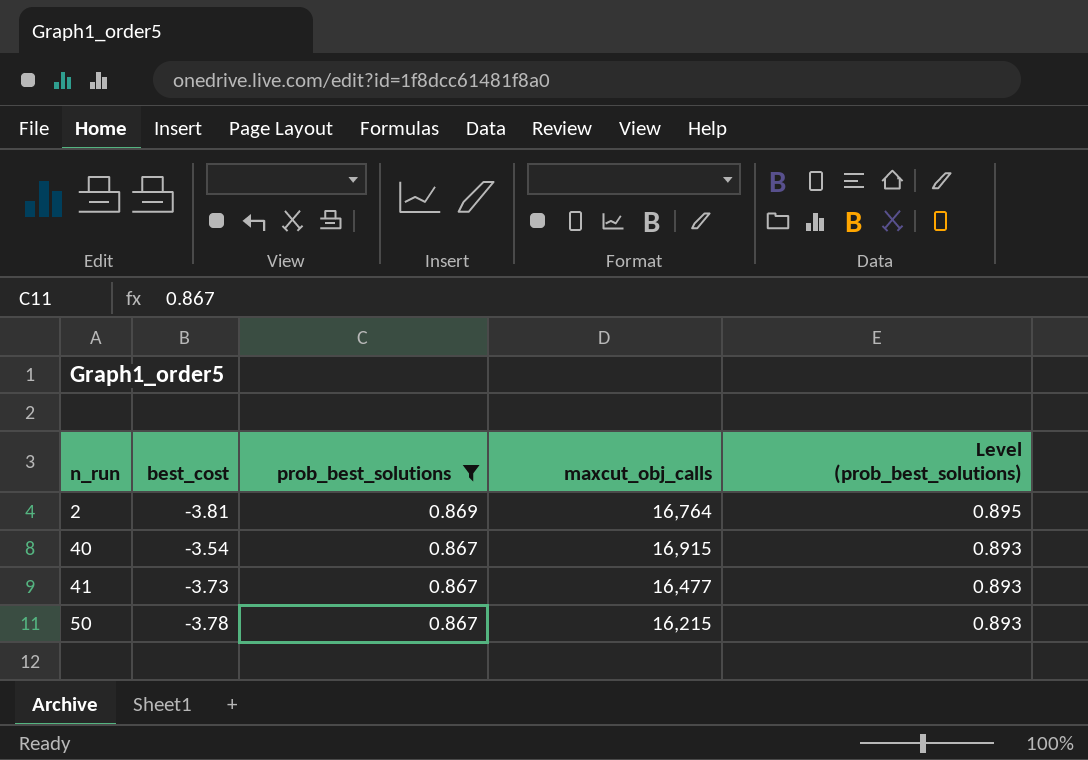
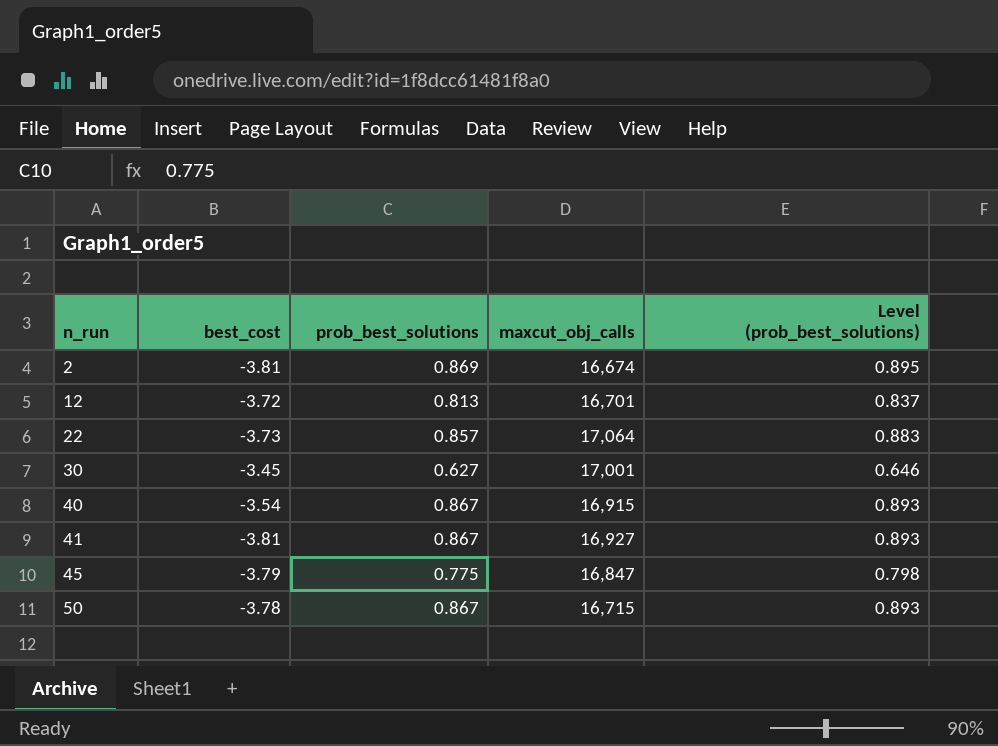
filter: prob_best_solutions >= 0.867 -> none
2 | maxcut_obj_calls: 16,764 -> 16,674
41 | best_cost: -3.73 -> -3.81
41 | maxcut_obj_calls: 16,477 -> 16,927
50 | maxcut_obj_calls: 16,215 -> 16,715

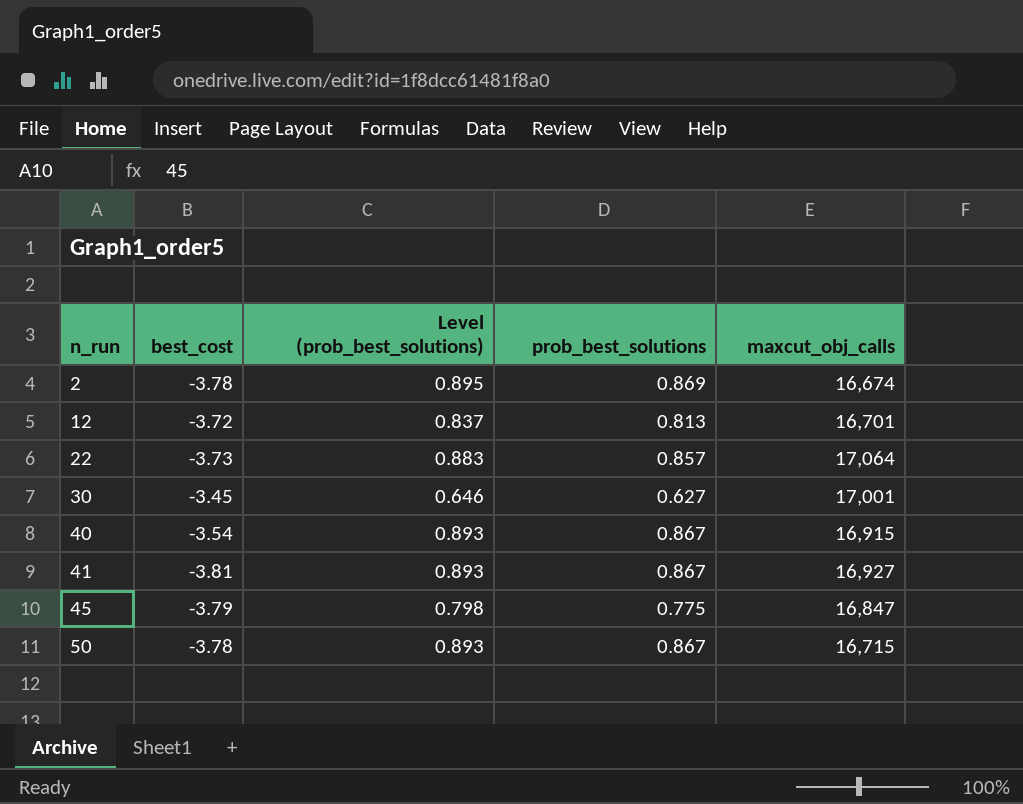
column Level (prob_best_solutions) | position: 5 -> 3
2 | best_cost: -3.81 -> -3.78

